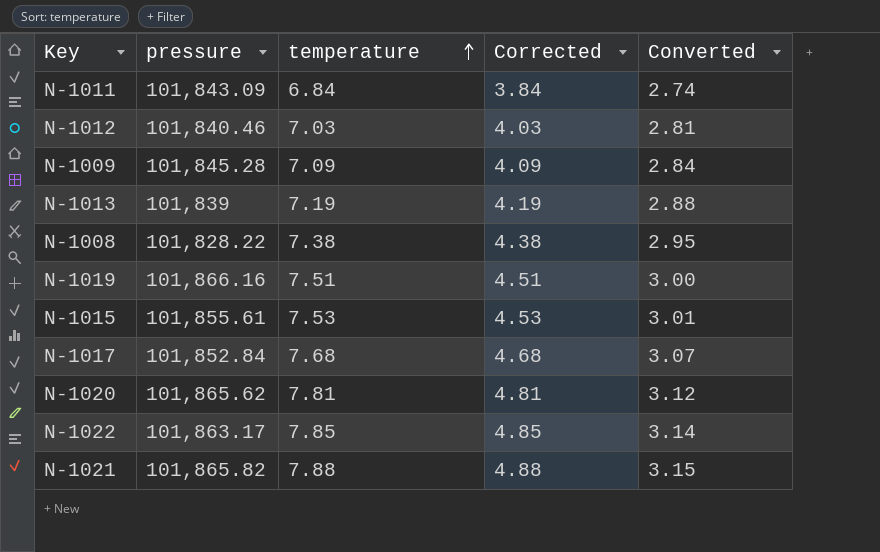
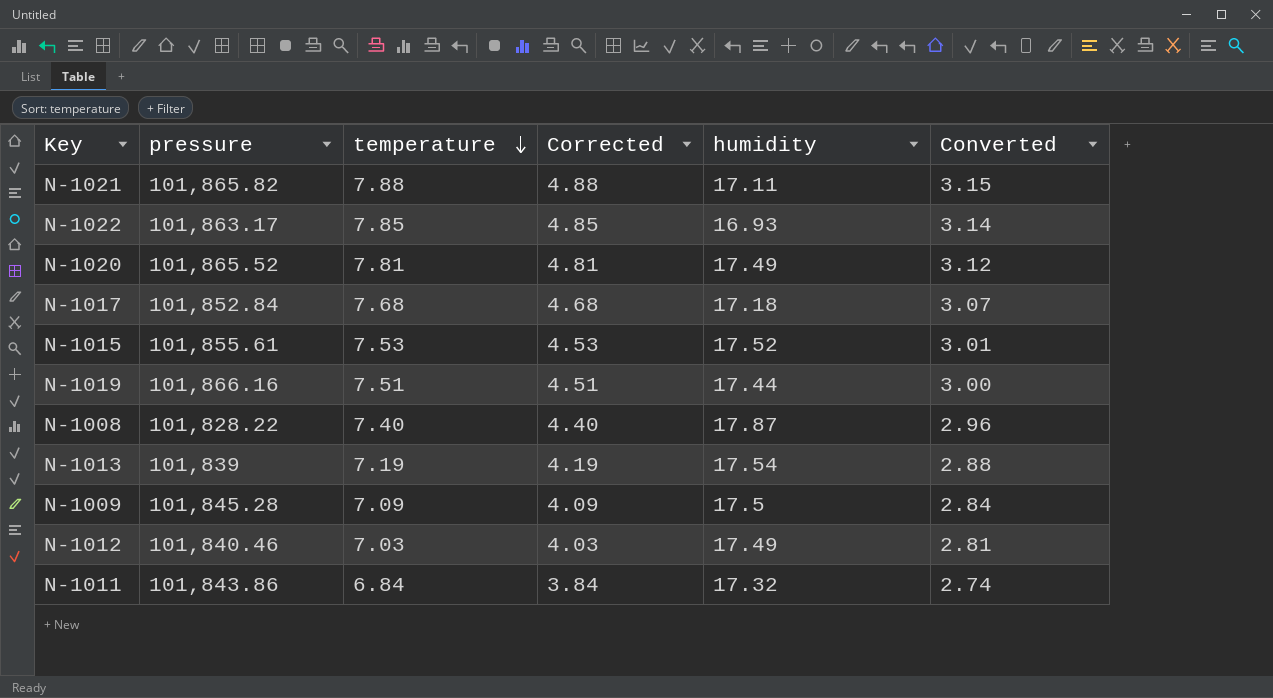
row order: temperature ascending -> temperature descending
column humidity | position: none -> 5
N-1020 | pressure: 101,865.62 -> 101,865.52
N-1008 | temperature: 7.38 -> 7.40
N-1008 | Corrected: 4.38 -> 4.40
N-1008 | Converted: 2.95 -> 2.96
N-1011 | pressure: 101,843.09 -> 101,843.86

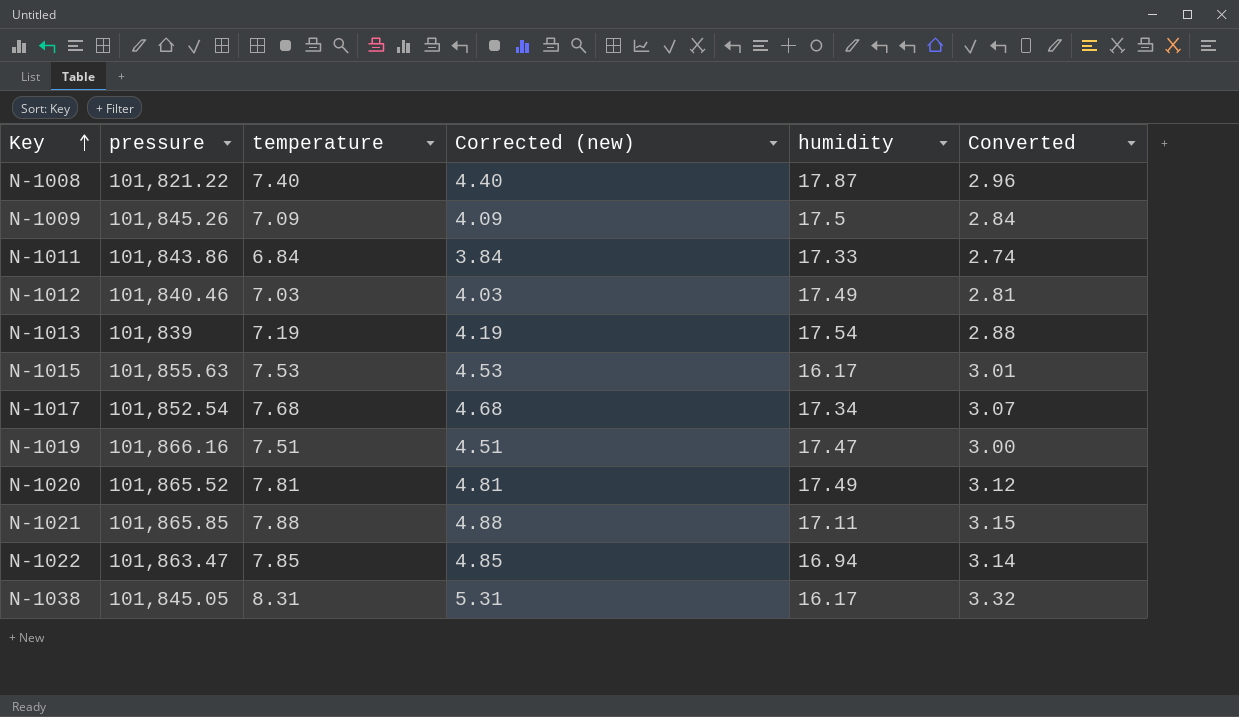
row order: temperature descending -> Key ascending
column name: Corrected -> Corrected (new)
N-1008 | pressure: 101,828.22 -> 101,821.22
N-1009 | pressure: 101,845.28 -> 101,845.26
N-1011 | humidity: 17.32 -> 17.33
N-1015 | pressure: 101,855.61 -> 101,855.63
N-1015 | humidity: 17.52 -> 16.17
N-1017 | pressure: 101,852.84 -> 101,852.54
N-1017 | humidity: 17.18 -> 17.34
N-1019 | humidity: 17.44 -> 17.47
N-1021 | pressure: 101,865.82 -> 101,865.85
N-1022 | pressure: 101,863.17 -> 101,863.47
N-1022 | humidity: 16.93 -> 16.94
row N-1038: none -> 101,845.05 | 8.31 | 5.31 | 16.17 | 3.32

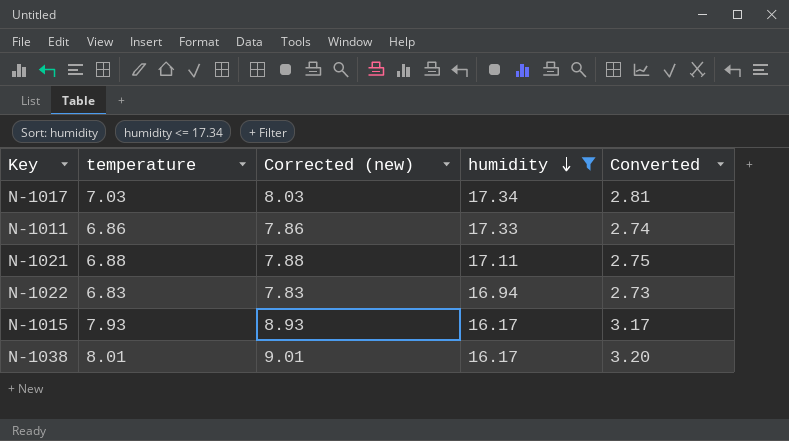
filter: none -> humidity <= 17.34
row order: Key ascending -> humidity descending
column pressure | position: 2 -> none
column Corrected (new) | formula: [temperature] - 3 -> [temperature] + 1
N-1017 | temperature: 7.68 -> 7.03
N-1017 | Converted: 3.07 -> 2.81
N-1011 | temperature: 6.84 -> 6.86
N-1021 | temperature: 7.88 -> 6.88
N-1021 | Converted: 3.15 -> 2.75
N-1022 | temperature: 7.85 -> 6.83
N-1022 | Converted: 3.14 -> 2.73
N-1015 | temperature: 7.53 -> 7.93
N-1015 | Converted: 3.01 -> 3.17
N-1038 | temperature: 8.31 -> 8.01
N-1038 | Converted: 3.32 -> 3.20

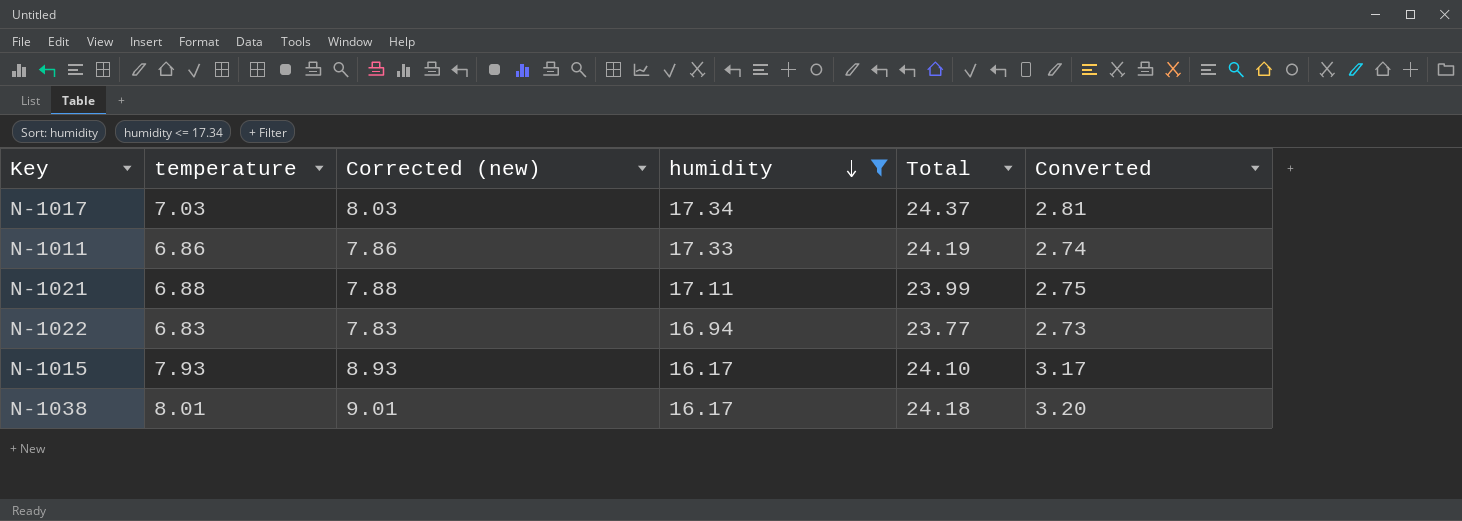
column Total | formula: none -> [temperature] + [humidity]

